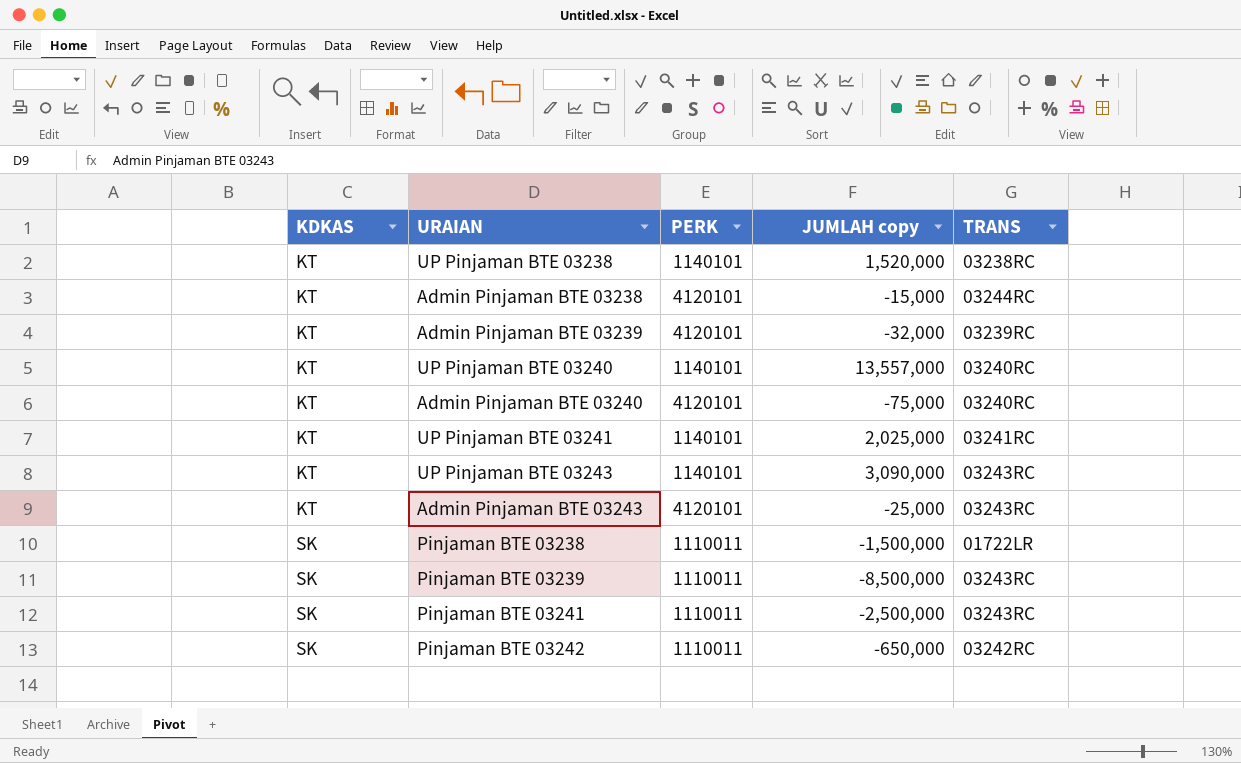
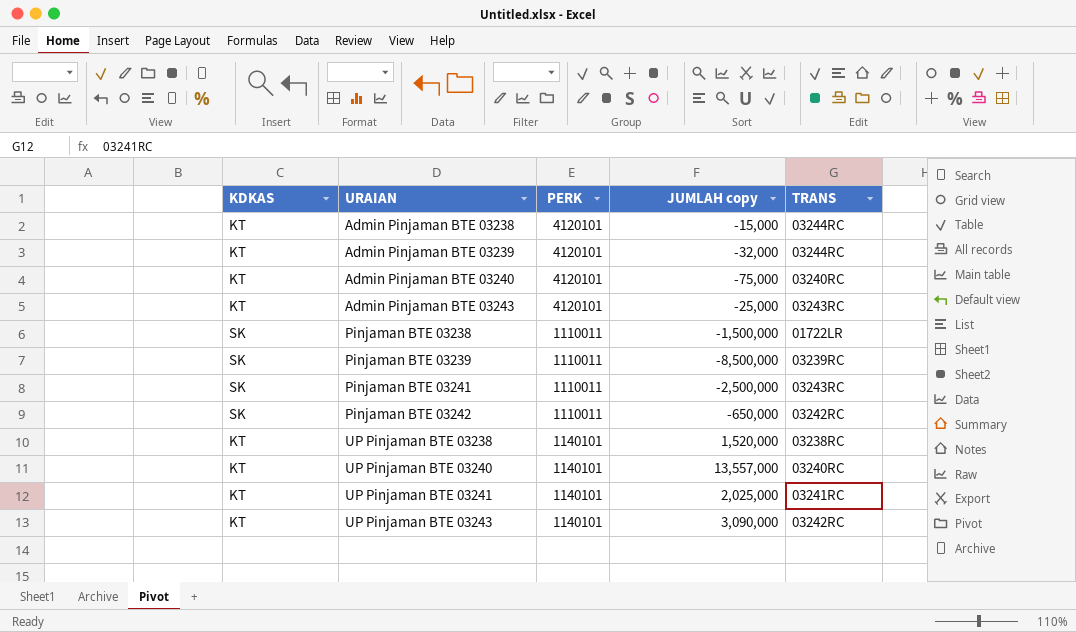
row order: KDKAS ascending -> URAIAN ascending
Admin Pinjaman BTE 03239 | TRANS: 03239RC -> 03244RC
Pinjaman BTE 03239 | TRANS: 03243RC -> 03239RC
UP Pinjaman BTE 03243 | TRANS: 03243RC -> 03242RC

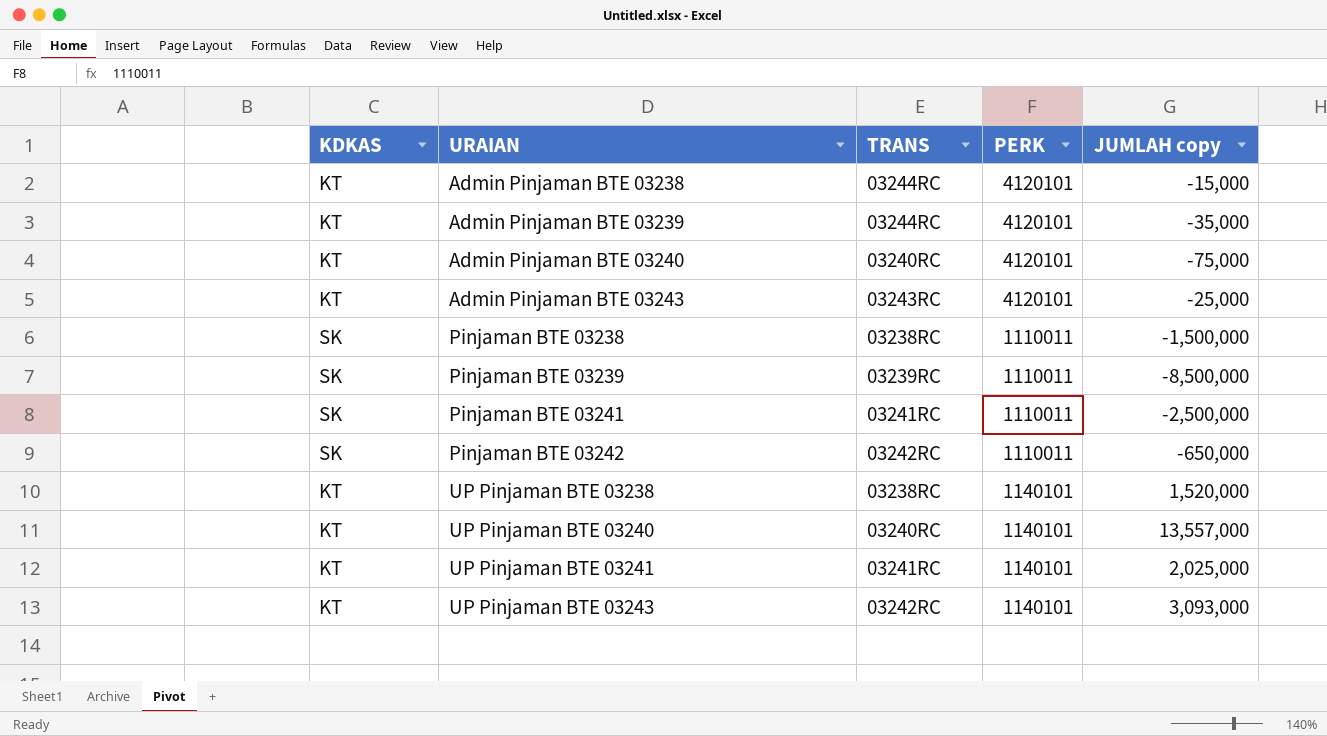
column TRANS | position: 5 -> 3
Admin Pinjaman BTE 03239 | JUMLAH copy: -32,000 -> -35,000
Pinjaman BTE 03238 | TRANS: 01722LR -> 03238RC
Pinjaman BTE 03241 | TRANS: 03243RC -> 03241RC
UP Pinjaman BTE 03243 | JUMLAH copy: 3,090,000 -> 3,093,000

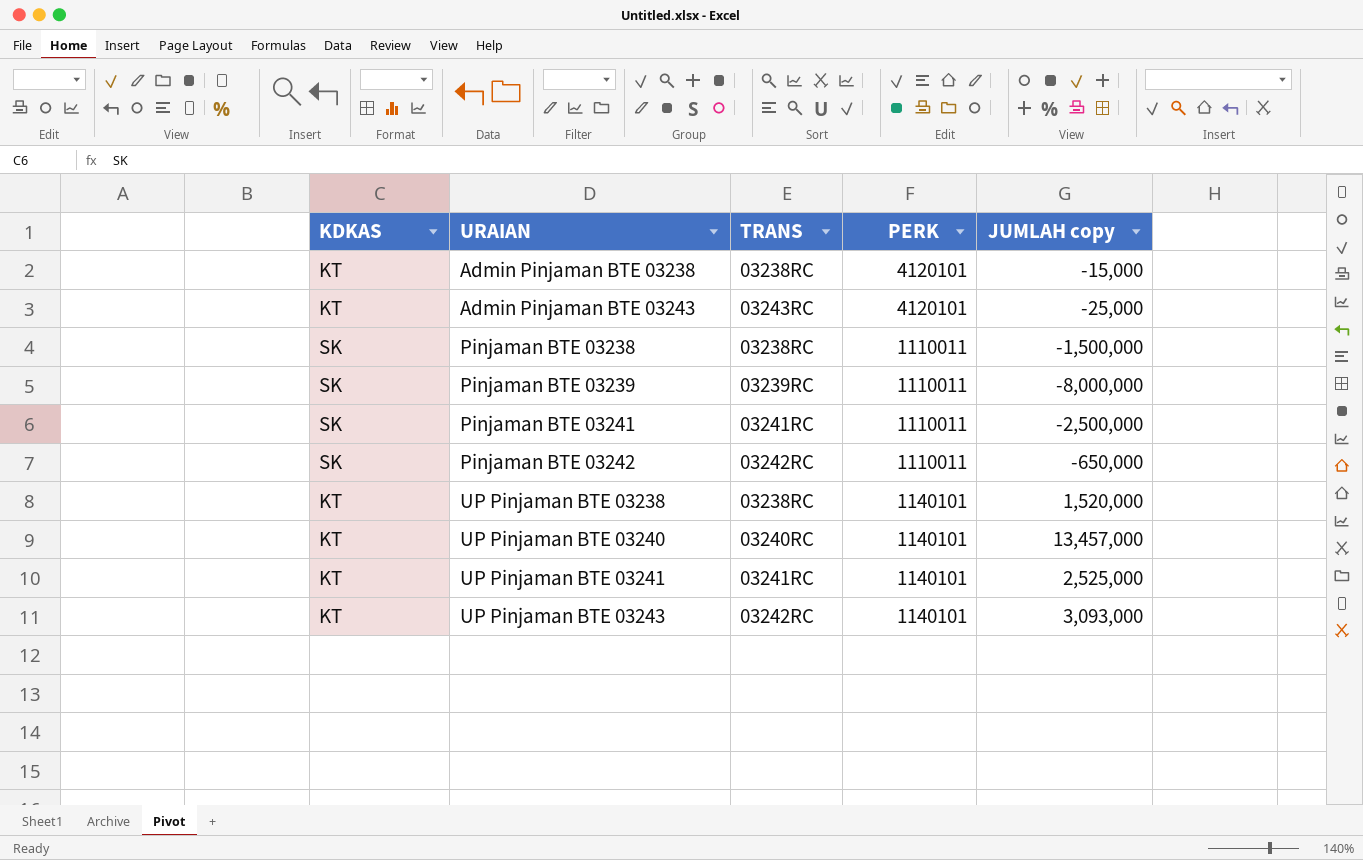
row Admin Pinjaman BTE 03239: KT | 03244RC | 4120101 | -35,000 -> none
row Admin Pinjaman BTE 03240: KT | 03240RC | 4120101 | -75,000 -> none
Admin Pinjaman BTE 03238 | TRANS: 03244RC -> 03238RC
Pinjaman BTE 03239 | JUMLAH copy: -8,500,000 -> -8,000,000
UP Pinjaman BTE 03240 | JUMLAH copy: 13,557,000 -> 13,457,000
UP Pinjaman BTE 03241 | JUMLAH copy: 2,025,000 -> 2,525,000

